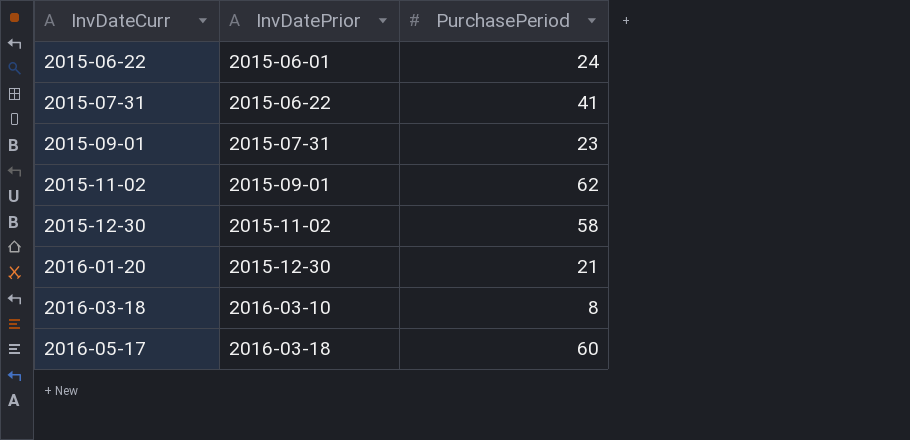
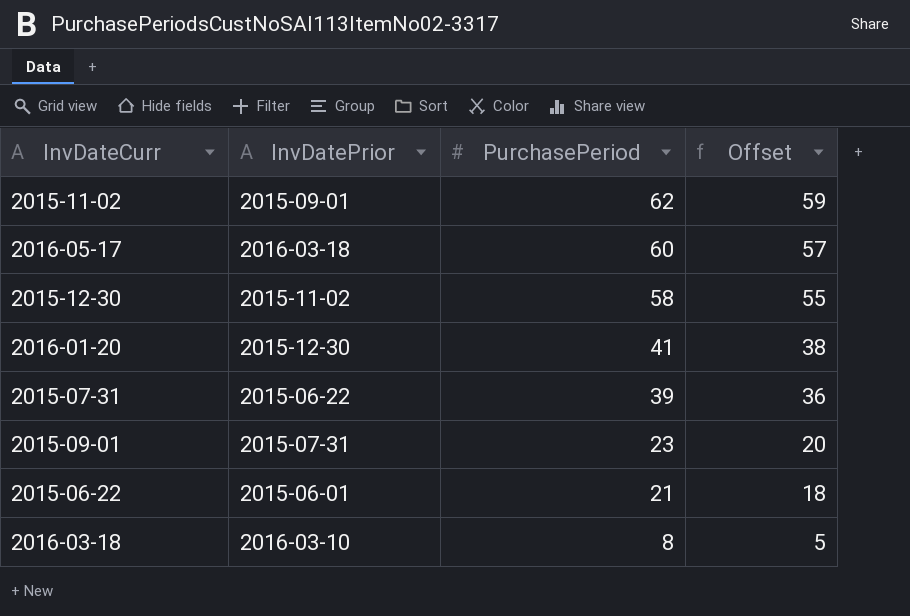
row order: InvDateCurr ascending -> PurchasePeriod descending
column Offset | formula: none -> [PurchasePeriod] - 3
2016-01-20 | PurchasePeriod: 21 -> 41
2015-07-31 | PurchasePeriod: 41 -> 39
2015-06-22 | PurchasePeriod: 24 -> 21

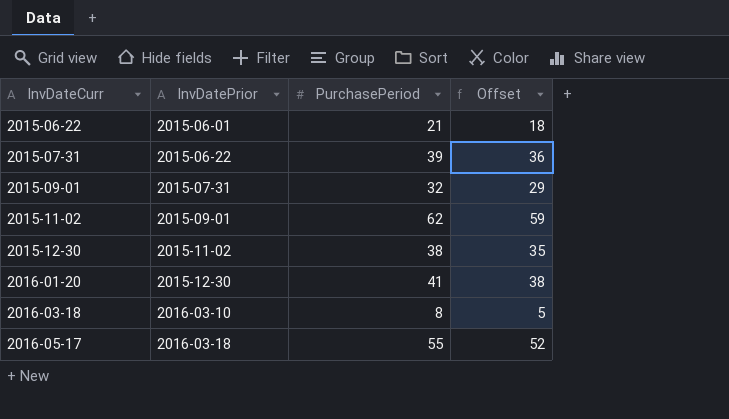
row order: PurchasePeriod descending -> InvDateCurr ascending
2015-09-01 | PurchasePeriod: 23 -> 32
2015-09-01 | Offset: 20 -> 29
2015-12-30 | PurchasePeriod: 58 -> 38
2015-12-30 | Offset: 55 -> 35
2016-05-17 | PurchasePeriod: 60 -> 55
2016-05-17 | Offset: 57 -> 52

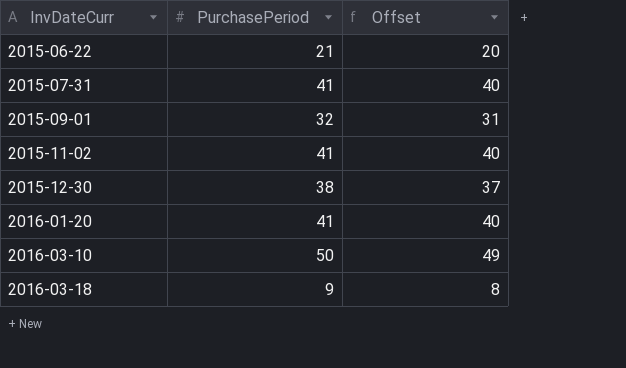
column InvDatePrior | position: 2 -> none
column Offset | formula: [PurchasePeriod] - 3 -> [PurchasePeriod] - 1
row 2016-05-17: 2016-03-18 | 55 | 52 -> none
2015-07-31 | PurchasePeriod: 39 -> 41
2015-11-02 | PurchasePeriod: 62 -> 41
row 2016-03-10: none -> 50 | 49
2016-03-18 | PurchasePeriod: 8 -> 9

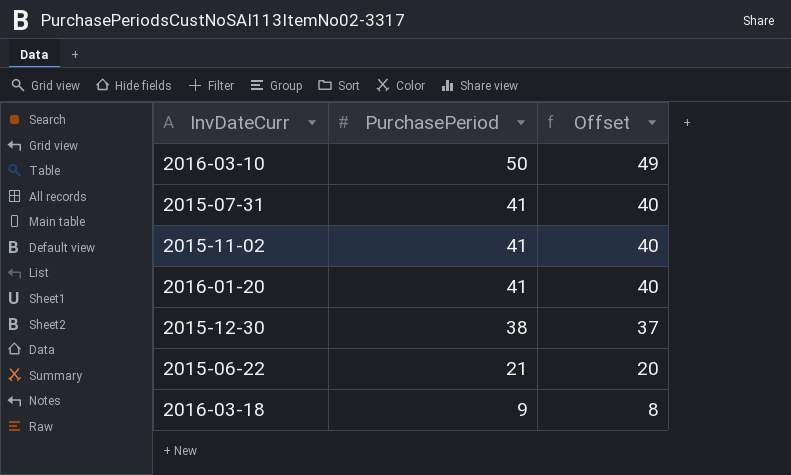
row order: InvDateCurr ascending -> PurchasePeriod descending
row 2015-09-01: 32 | 31 -> none

